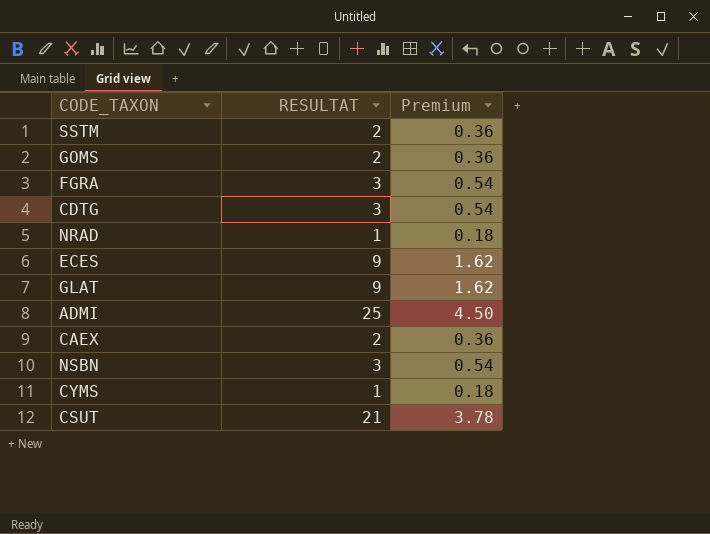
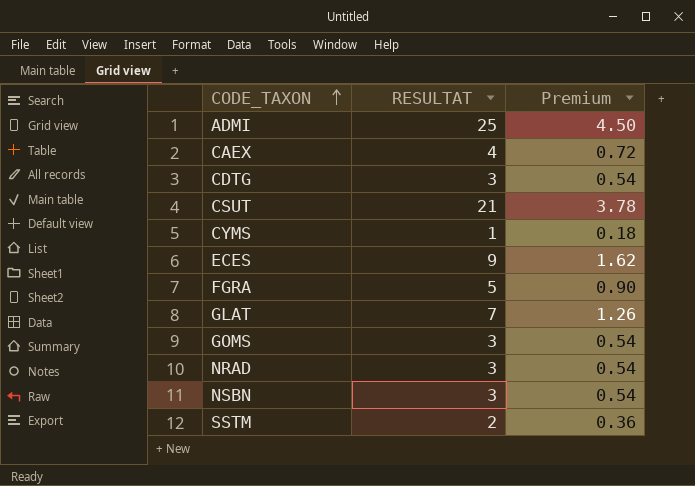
row order: none -> CODE_TAXON ascending
CAEX | RESULTAT: 2 -> 4
CAEX | Premium: 0.36 -> 0.72
FGRA | RESULTAT: 3 -> 5
FGRA | Premium: 0.54 -> 0.90
GLAT | RESULTAT: 9 -> 7
GLAT | Premium: 1.62 -> 1.26
GOMS | RESULTAT: 2 -> 3
GOMS | Premium: 0.36 -> 0.54
NRAD | RESULTAT: 1 -> 3
NRAD | Premium: 0.18 -> 0.54

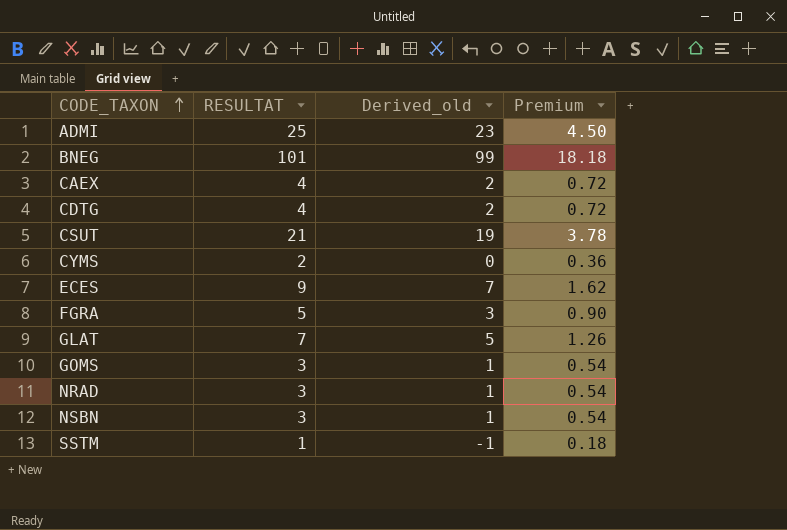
column Derived_old | formula: none -> [RESULTAT] - 2
row BNEG: none -> 101 | 99 | 18.18
CDTG | RESULTAT: 3 -> 4
CDTG | Premium: 0.54 -> 0.72
CYMS | RESULTAT: 1 -> 2
CYMS | Premium: 0.18 -> 0.36
SSTM | RESULTAT: 2 -> 1
SSTM | Premium: 0.36 -> 0.18

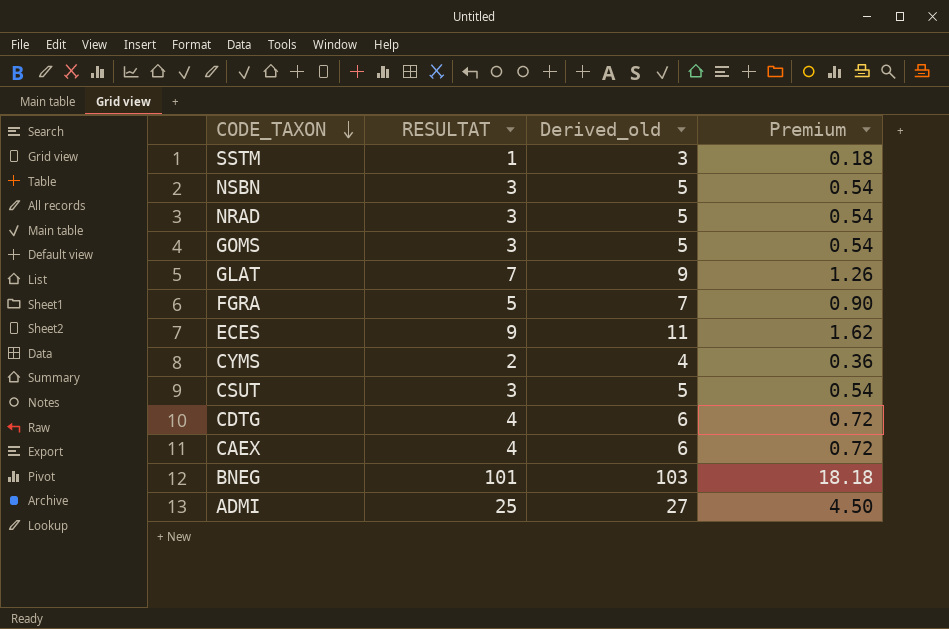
row order: CODE_TAXON ascending -> CODE_TAXON descending
column Derived_old | formula: [RESULTAT] - 2 -> [RESULTAT] + 2
CSUT | RESULTAT: 21 -> 3
CSUT | Premium: 3.78 -> 0.54

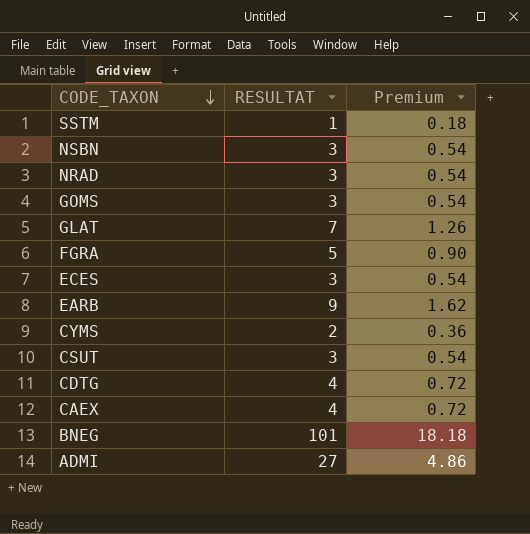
column Derived_old | formula: [RESULTAT] + 2 -> none
ECES | RESULTAT: 9 -> 3
ECES | Premium: 1.62 -> 0.54
row EARB: none -> 9 | 1.62
ADMI | RESULTAT: 25 -> 27
ADMI | Premium: 4.50 -> 4.86

